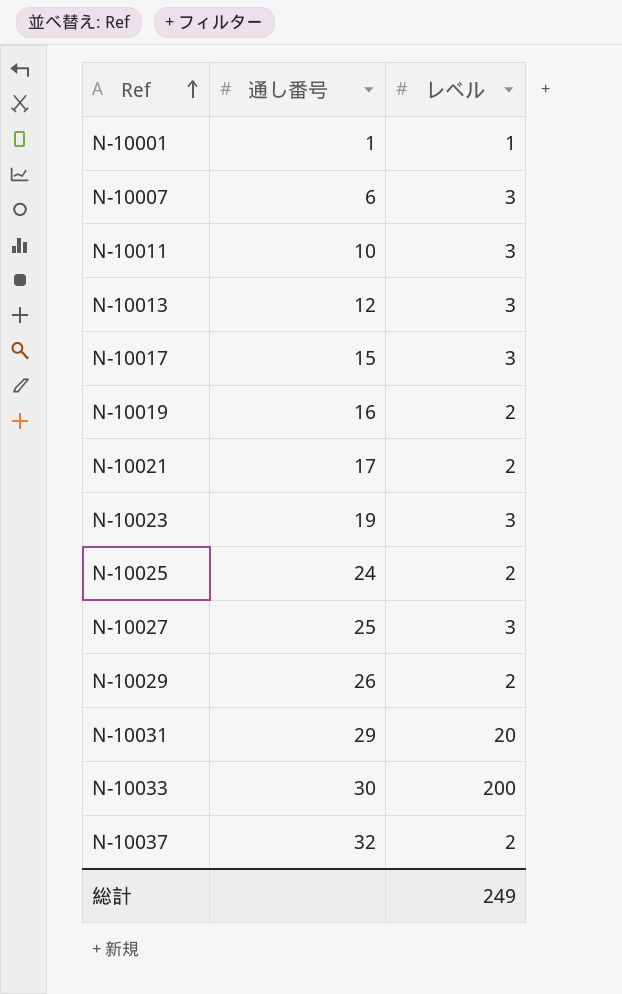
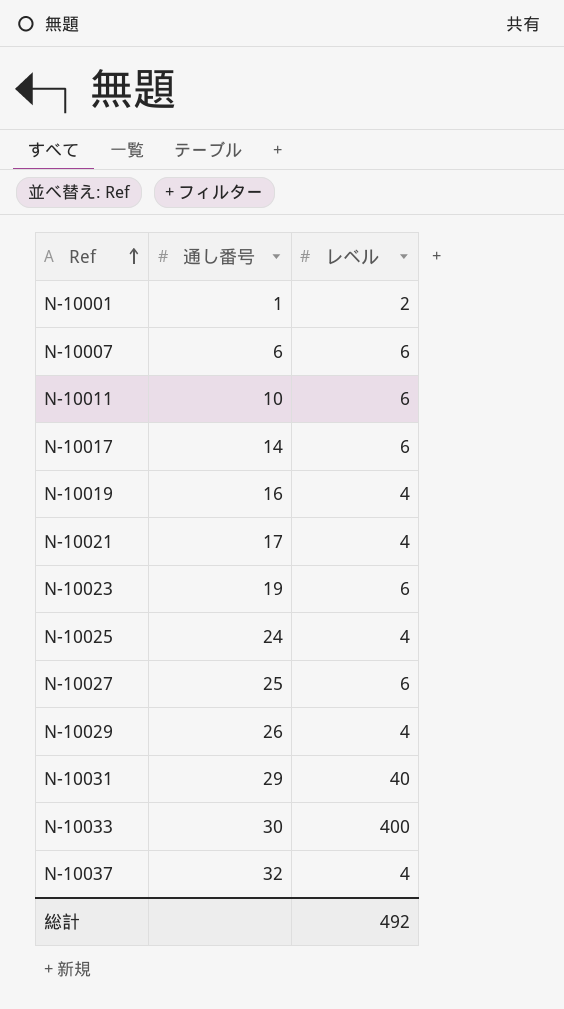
row N-10013: 12 | 3 -> none
N-10001 | レベル: 1 -> 2
N-10007 | レベル: 3 -> 6
N-10011 | レベル: 3 -> 6
N-10017 | 通し番号: 15 -> 14
N-10017 | レベル: 3 -> 6
N-10019 | レベル: 2 -> 4
N-10021 | レベル: 2 -> 4
N-10023 | レベル: 3 -> 6
N-10025 | レベル: 2 -> 4
N-10027 | レベル: 3 -> 6
N-10029 | レベル: 2 -> 4
N-10031 | レベル: 20 -> 40
N-10033 | レベル: 200 -> 400
N-10037 | レベル: 2 -> 4
総計 | レベル: 249 -> 492

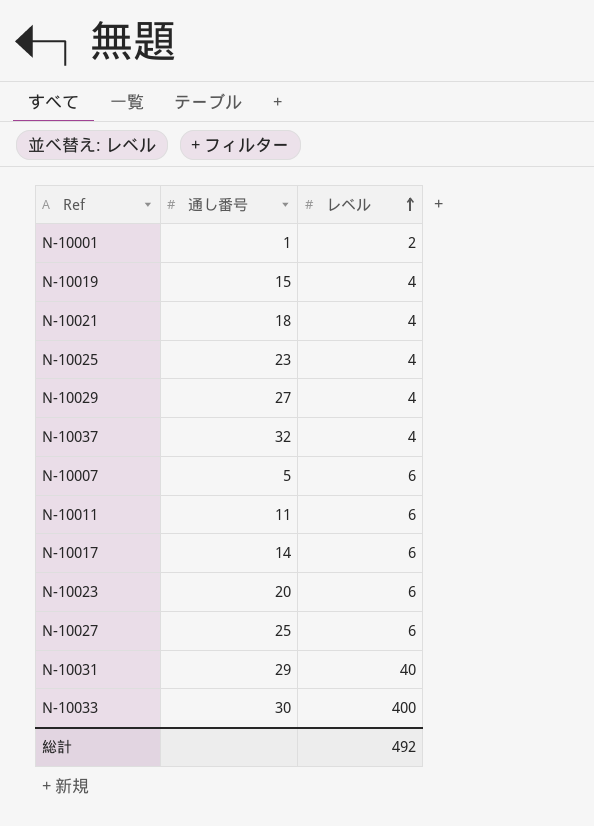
row order: Ref ascending -> レベル ascending
N-10019 | 通し番号: 16 -> 15
N-10021 | 通し番号: 17 -> 18
N-10025 | 通し番号: 24 -> 23
N-10029 | 通し番号: 26 -> 27
N-10007 | 通し番号: 6 -> 5
N-10011 | 通し番号: 10 -> 11
N-10023 | 通し番号: 19 -> 20

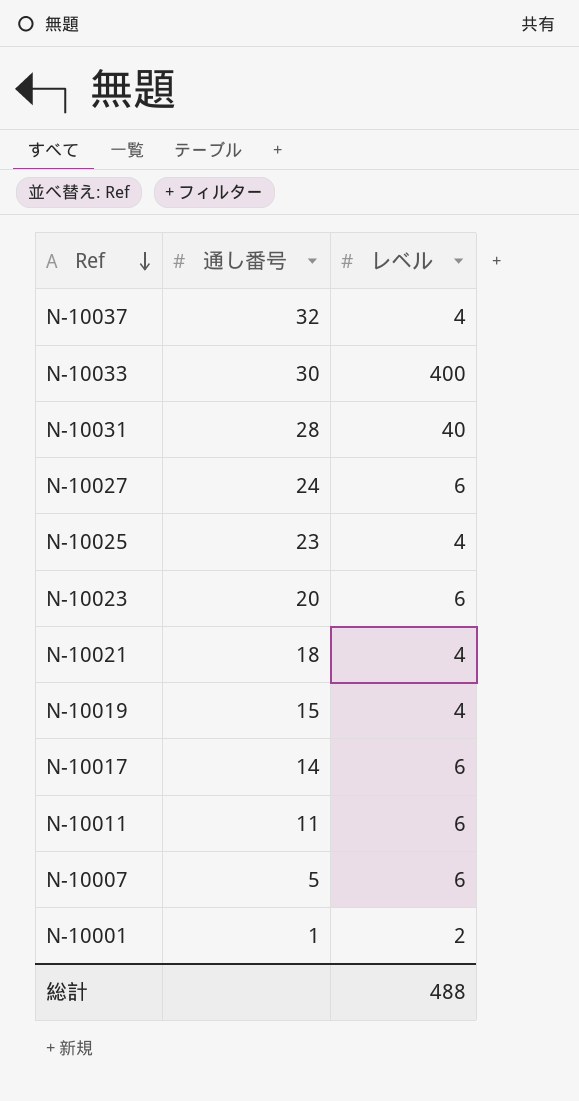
row order: レベル ascending -> Ref descending
row N-10029: 27 | 4 -> none
N-10031 | 通し番号: 29 -> 28
N-10027 | 通し番号: 25 -> 24
総計 | レベル: 492 -> 488

